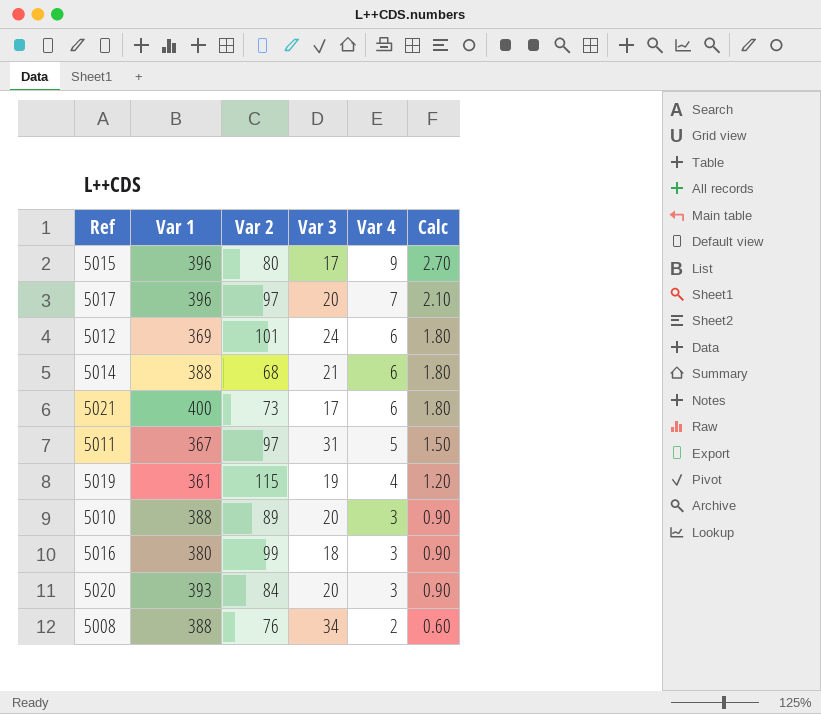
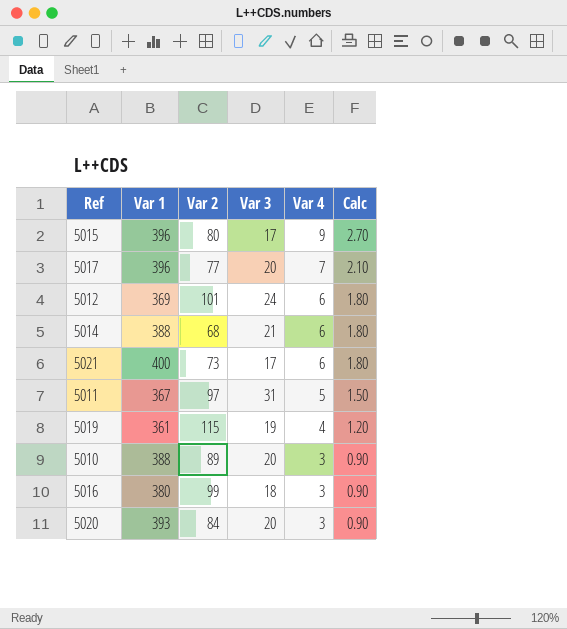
row 5008: 388 | 76 | 34 | 2 | 0.60 -> none
5017 | Var 2: 97 -> 77

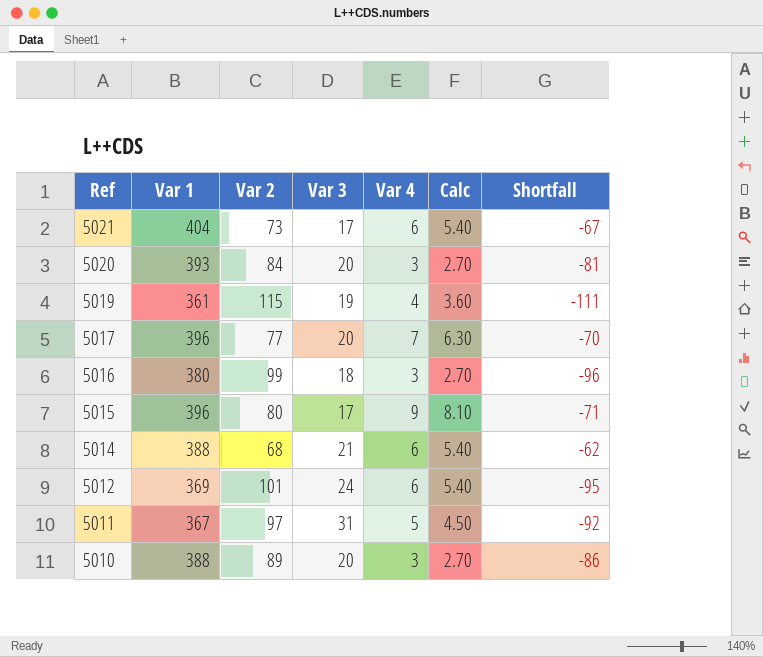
row order: Var 4 descending -> Ref descending
column Calc | formula: [Var 4] * 0.3 -> [Var 4] * 0.9
column Shortfall | formula: none -> [Var 4] - [Var 2]
5021 | Var 1: 400 -> 404

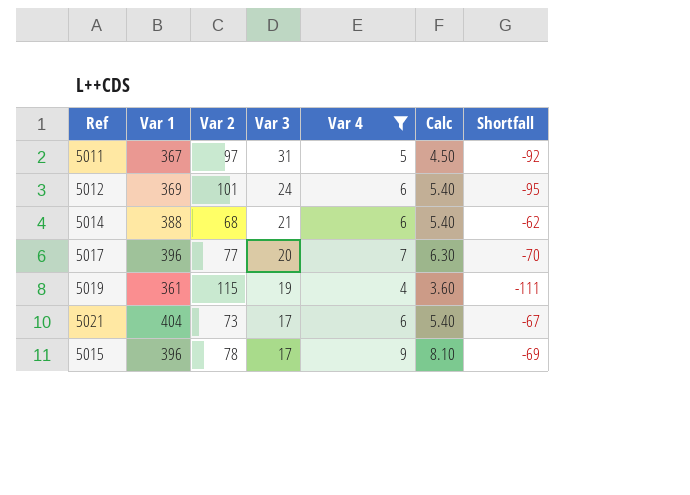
filter: none -> Var 4 != 3
row order: Ref descending -> Var 3 descending
5015 | Var 2: 80 -> 78
5015 | Shortfall: -71 -> -69

